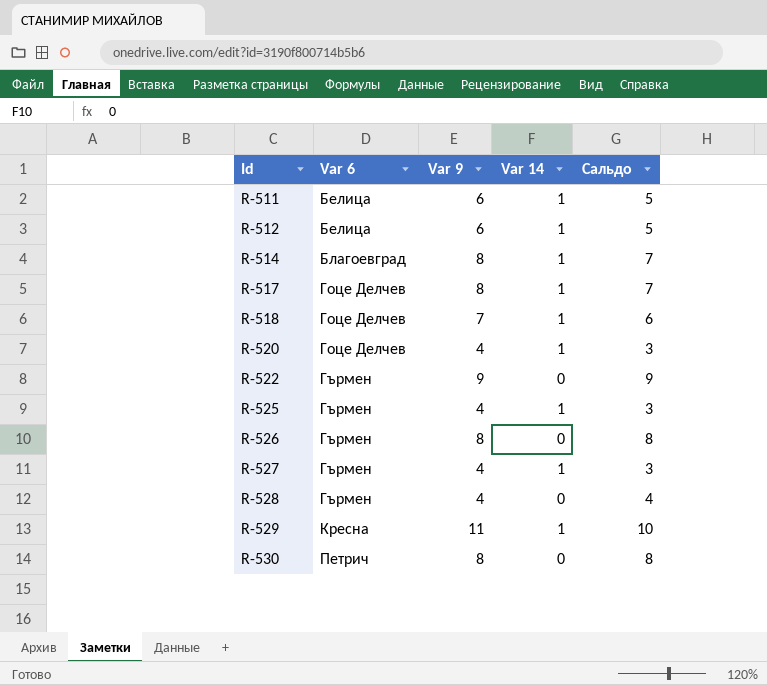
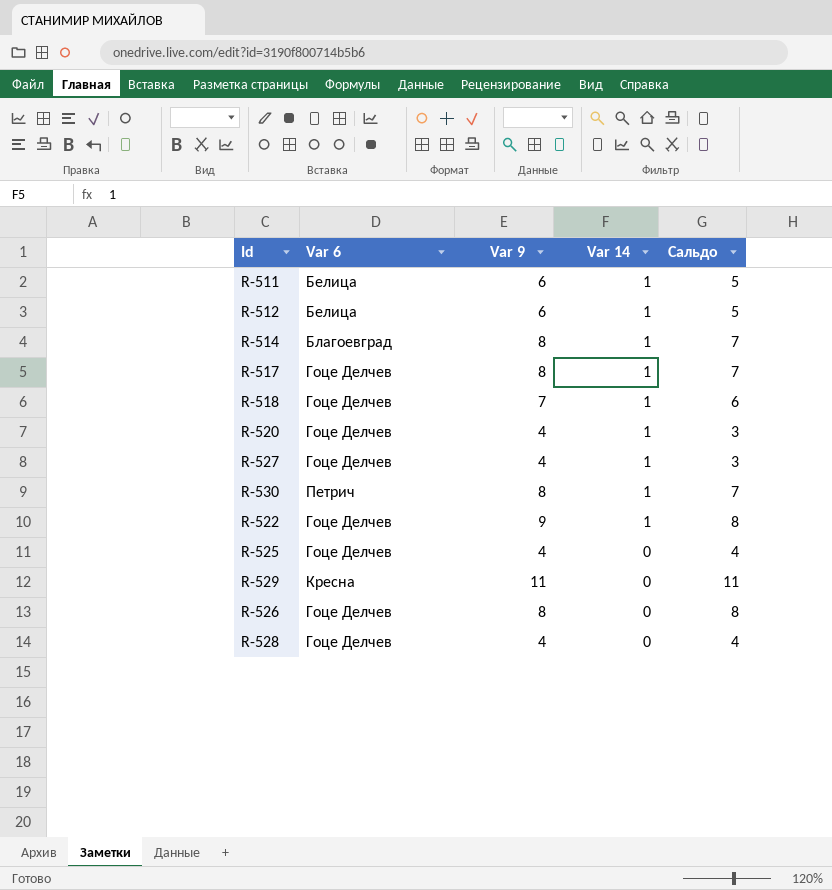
row order: Id ascending -> Var 14 descending
R-527 | Var 6: Гърмен -> Гоце Делчев
R-530 | Var 14: 0 -> 1
R-530 | Сальдо: 8 -> 7
R-522 | Var 6: Гърмен -> Гоце Делчев
R-522 | Var 14: 0 -> 1
R-522 | Сальдо: 9 -> 8
R-525 | Var 6: Гърмен -> Гоце Делчев
R-525 | Var 14: 1 -> 0
R-525 | Сальдо: 3 -> 4
R-529 | Var 14: 1 -> 0
R-529 | Сальдо: 10 -> 11
R-526 | Var 6: Гърмен -> Гоце Делчев
R-528 | Var 6: Гърмен -> Гоце Делчев

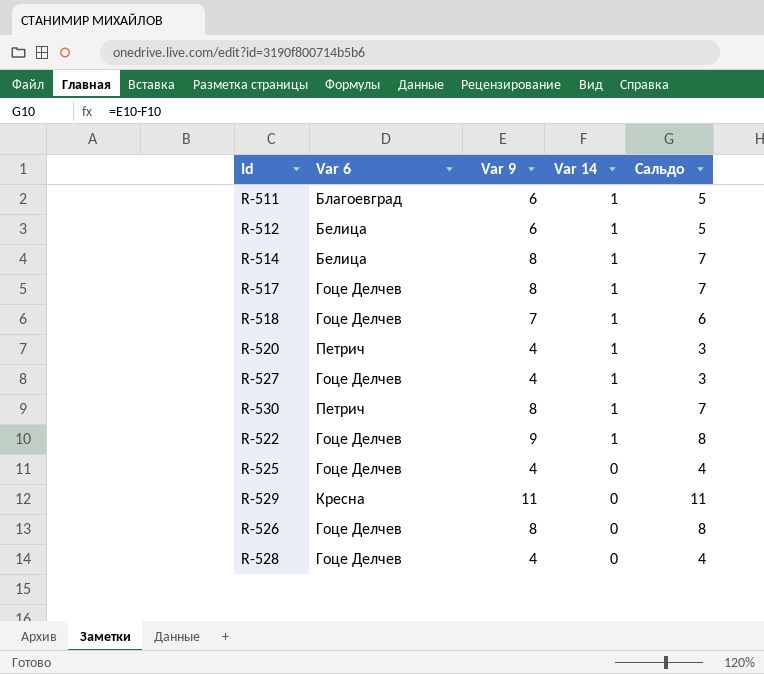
R-511 | Var 6: Белица -> Благоевград
R-514 | Var 6: Благоевград -> Белица
R-520 | Var 6: Гоце Делчев -> Петрич

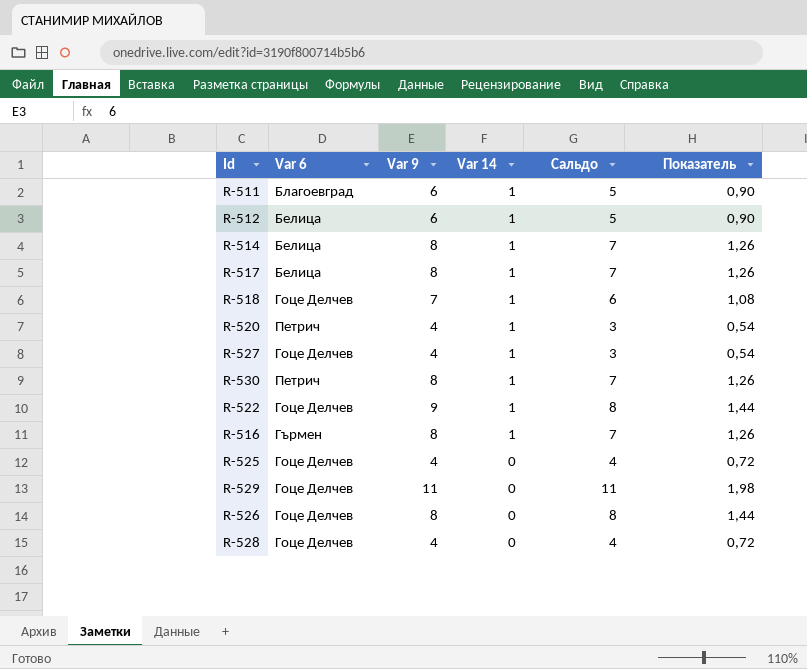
column Показатель | formula: none -> [Сальдо] * 0,18
R-517 | Var 6: Гоце Делчев -> Белица
row R-516: none -> Гърмен | 8 | 1 | 7 | 1,26
R-529 | Var 6: Кресна -> Гоце Делчев

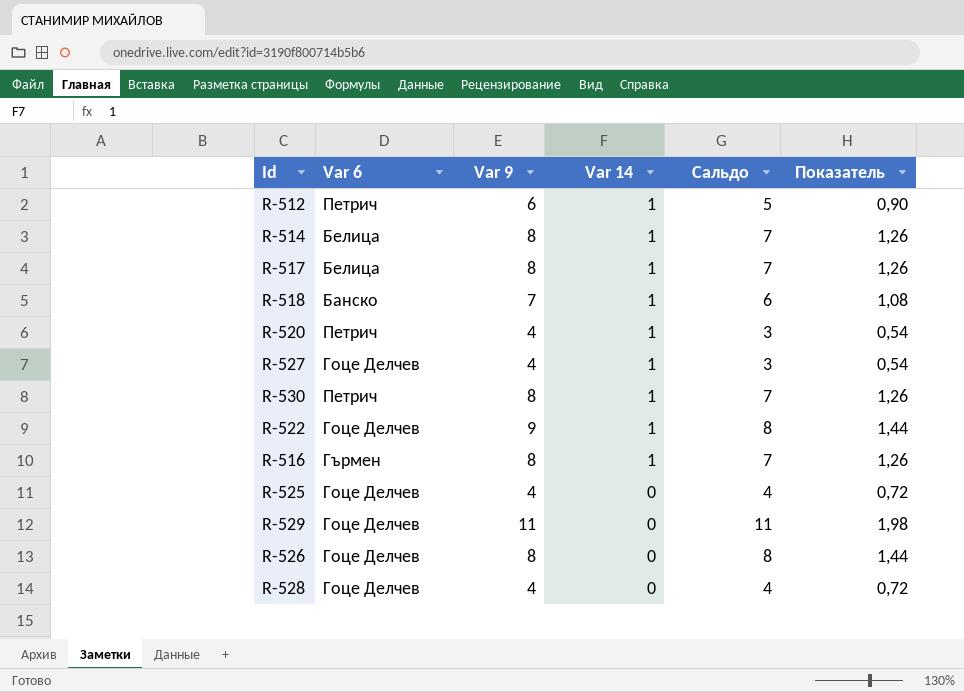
row R-511: Благоевград | 6 | 1 | 5 | 0,90 -> none
R-512 | Var 6: Белица -> Петрич
R-518 | Var 6: Гоце Делчев -> Банско

